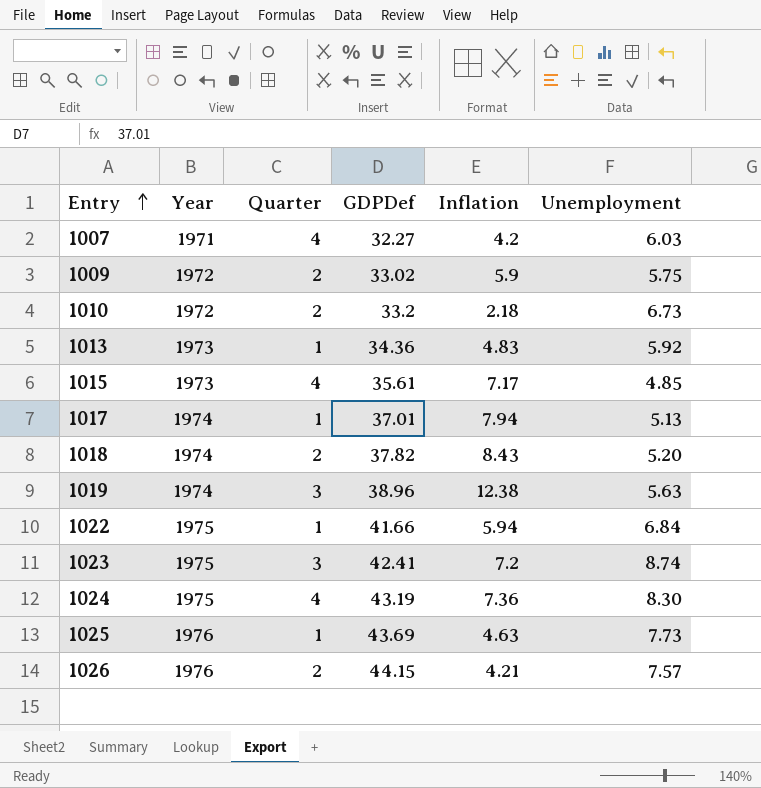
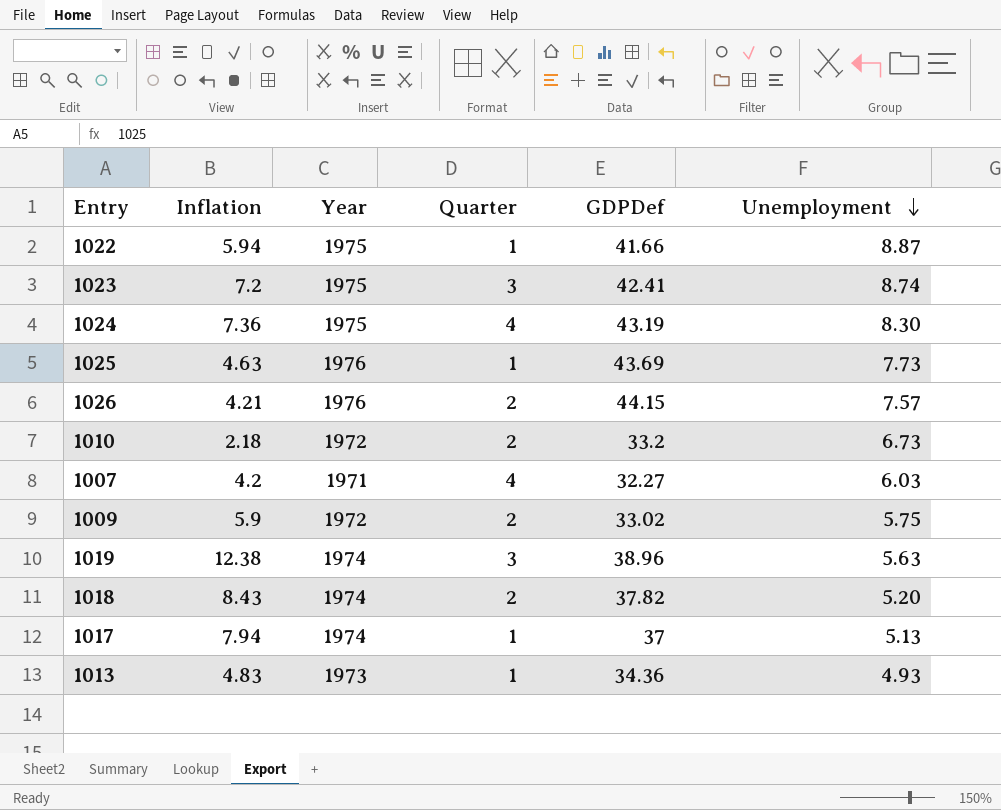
row order: Entry ascending -> Unemployment descending
column Inflation | position: 5 -> 2
row 1015: 1973 | 4 | 35.61 | 7.17 | 4.85 -> none
1022 | Unemployment: 6.84 -> 8.87
1017 | GDPDef: 37.01 -> 37
1013 | Unemployment: 5.92 -> 4.93

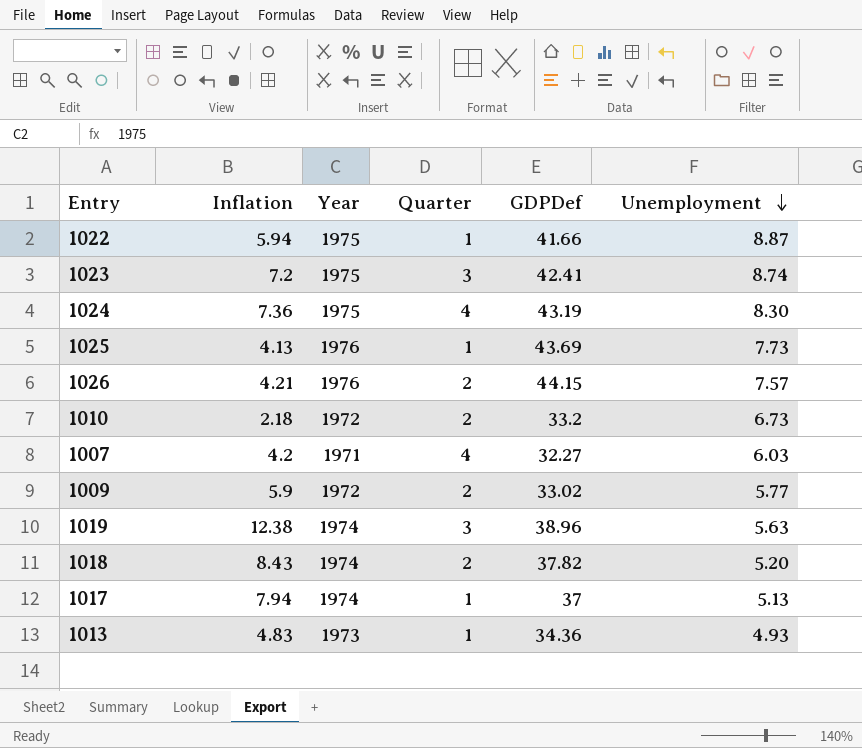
1025 | Inflation: 4.63 -> 4.13
1009 | Unemployment: 5.75 -> 5.77

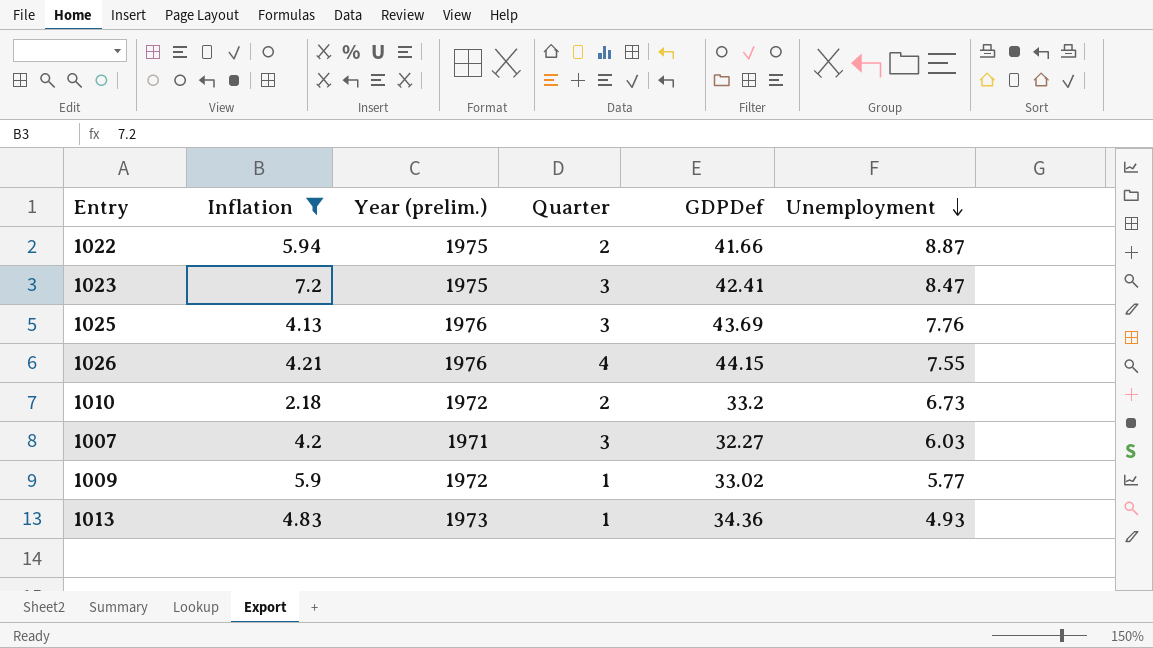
filter: none -> Inflation <= 7.2
column name: Year -> Year (prelim.)
1022 | Quarter: 1 -> 2
1023 | Unemployment: 8.74 -> 8.47
1025 | Quarter: 1 -> 3
1025 | Unemployment: 7.73 -> 7.76
1026 | Quarter: 2 -> 4
1026 | Unemployment: 7.57 -> 7.55
1007 | Quarter: 4 -> 3
1009 | Quarter: 2 -> 1

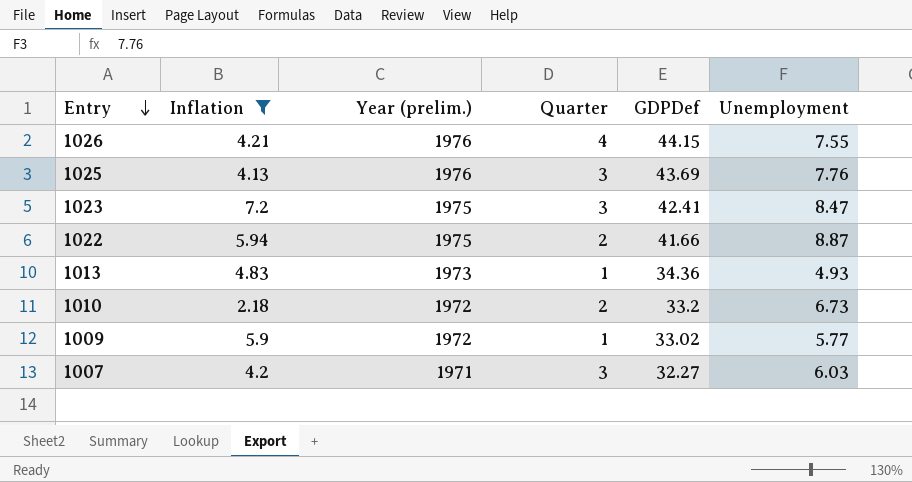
row order: Unemployment descending -> Entry descending

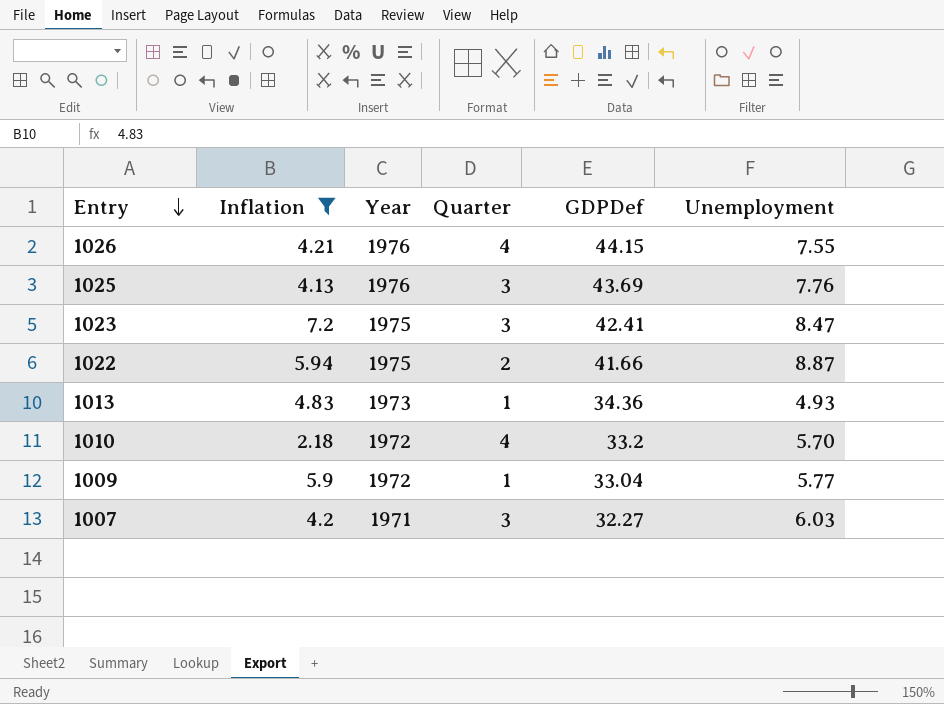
column name: Year (prelim.) -> Year
1010 | Quarter: 2 -> 4
1010 | Unemployment: 6.73 -> 5.70
1009 | GDPDef: 33.02 -> 33.04

